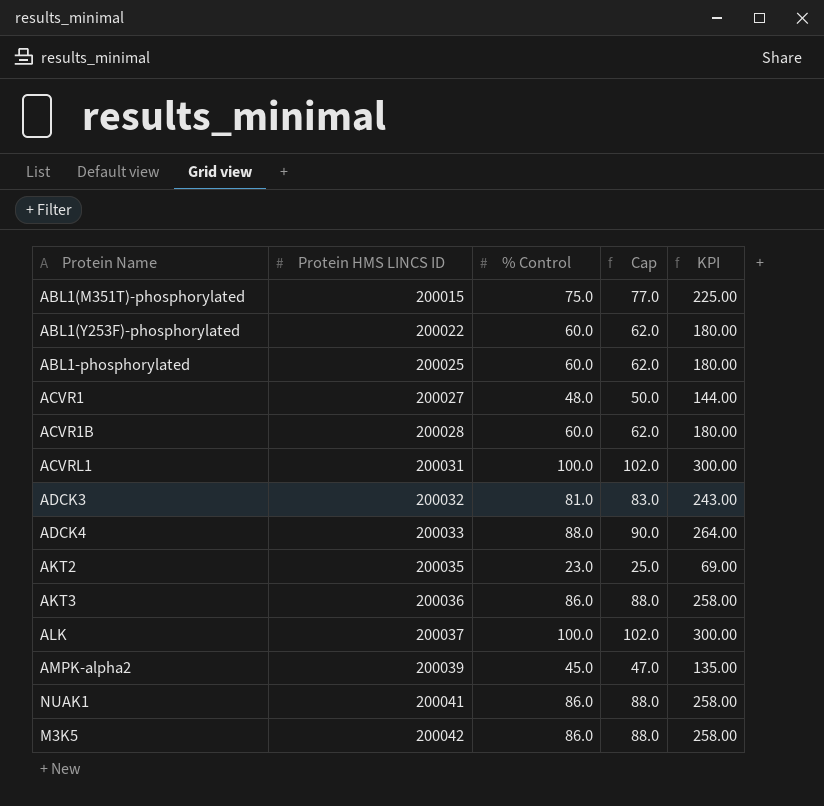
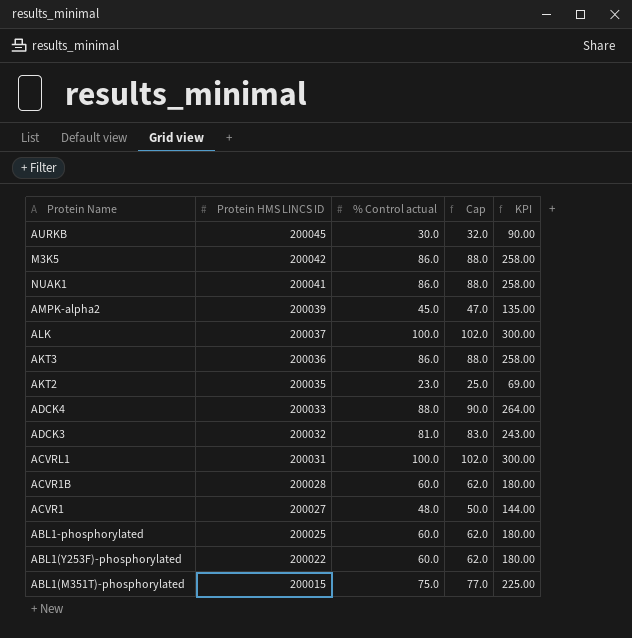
row order: Protein HMS LINCS ID ascending -> Protein HMS LINCS ID descending
column name: % Control -> % Control actual
row AURKB: none -> 200045 | 30.0 | 32.0 | 90.00

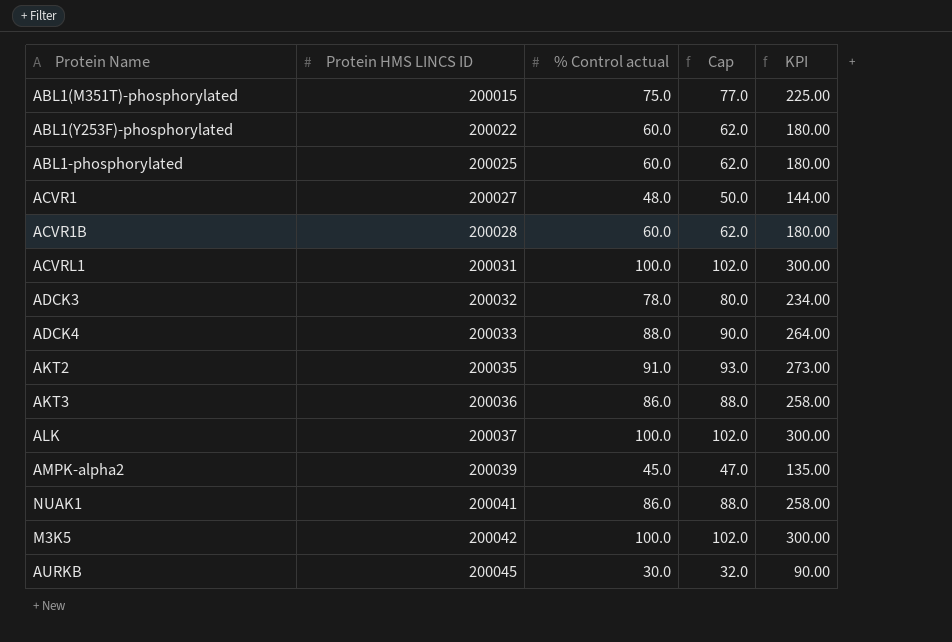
row order: Protein HMS LINCS ID descending -> Protein HMS LINCS ID ascending
ADCK3 | % Control actual: 81.0 -> 78.0
ADCK3 | Cap: 83.0 -> 80.0
ADCK3 | KPI: 243.00 -> 234.00
AKT2 | % Control actual: 23.0 -> 91.0
AKT2 | Cap: 25.0 -> 93.0
AKT2 | KPI: 69.00 -> 273.00
M3K5 | % Control actual: 86.0 -> 100.0
M3K5 | Cap: 88.0 -> 102.0
M3K5 | KPI: 258.00 -> 300.00

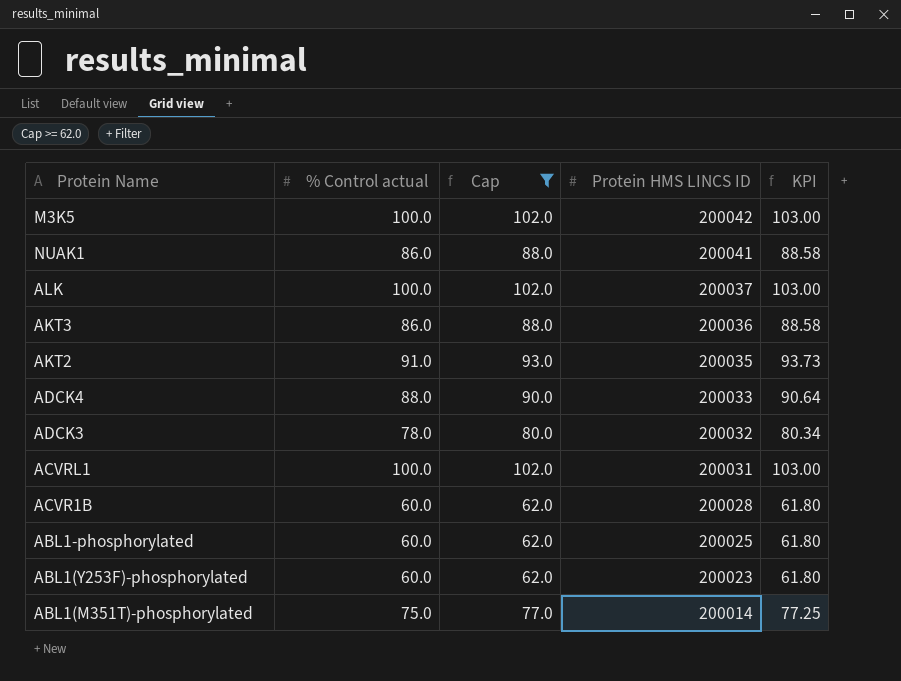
filter: none -> Cap >= 62.0
row order: Protein HMS LINCS ID ascending -> Protein HMS LINCS ID descending
column Protein HMS LINCS ID | position: 2 -> 4
column KPI | formula: [% Control actual] * 3 -> [% Control actual] * 1.03
ABL1(Y253F)-phosphorylated | Protein HMS LINCS ID: 200022 -> 200023
ABL1(M351T)-phosphorylated | Protein HMS LINCS ID: 200015 -> 200014

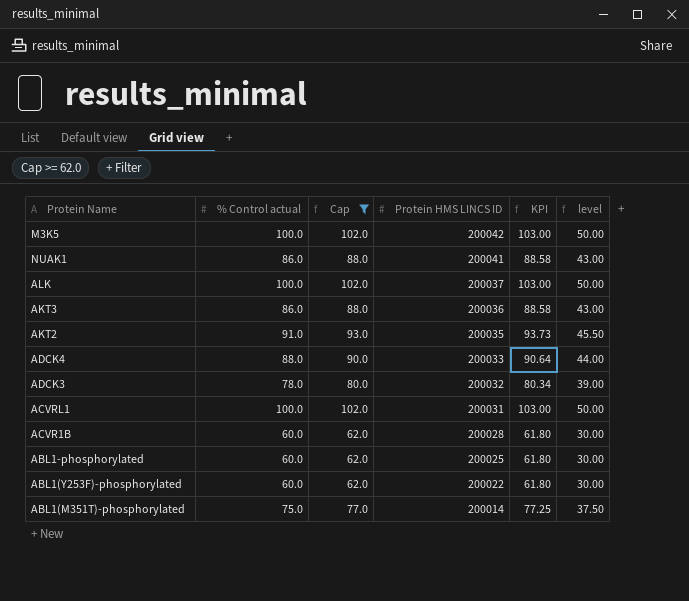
column level | formula: none -> [% Control actual] * 0.5
ABL1(Y253F)-phosphorylated | Protein HMS LINCS ID: 200023 -> 200022

